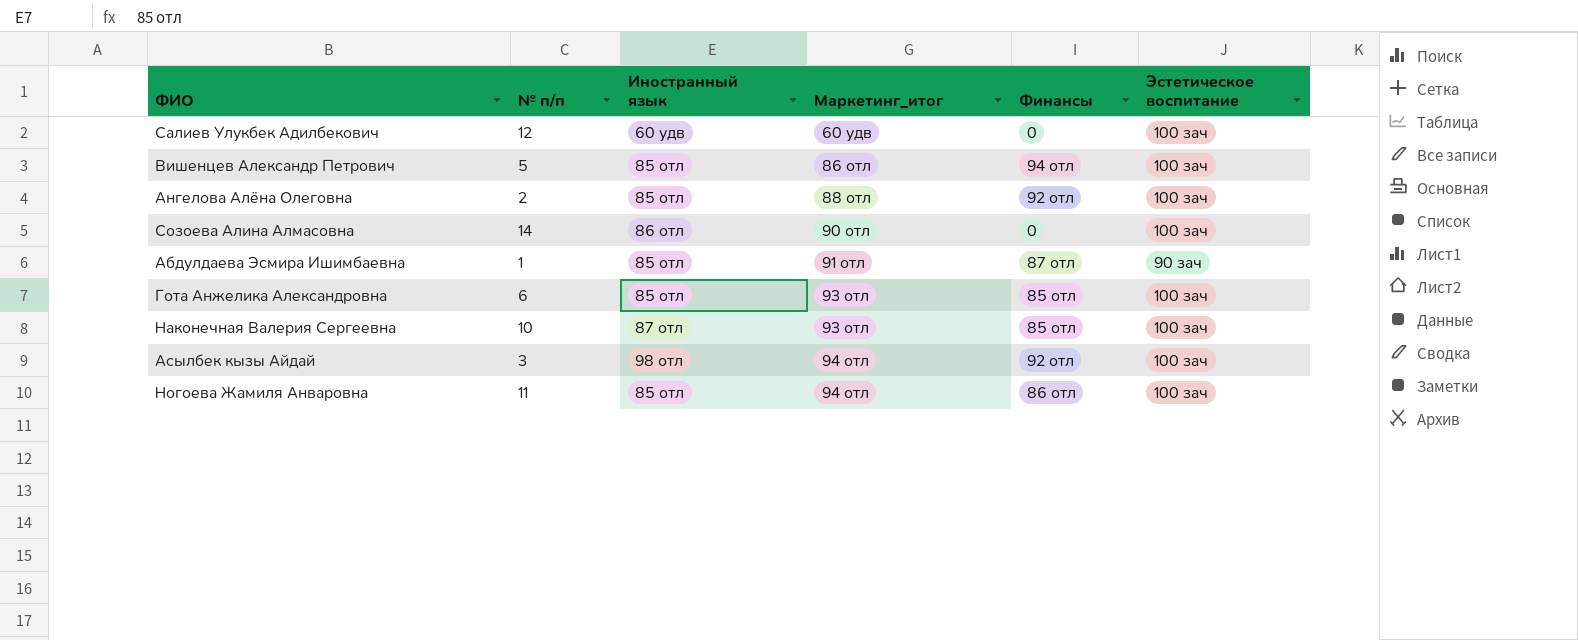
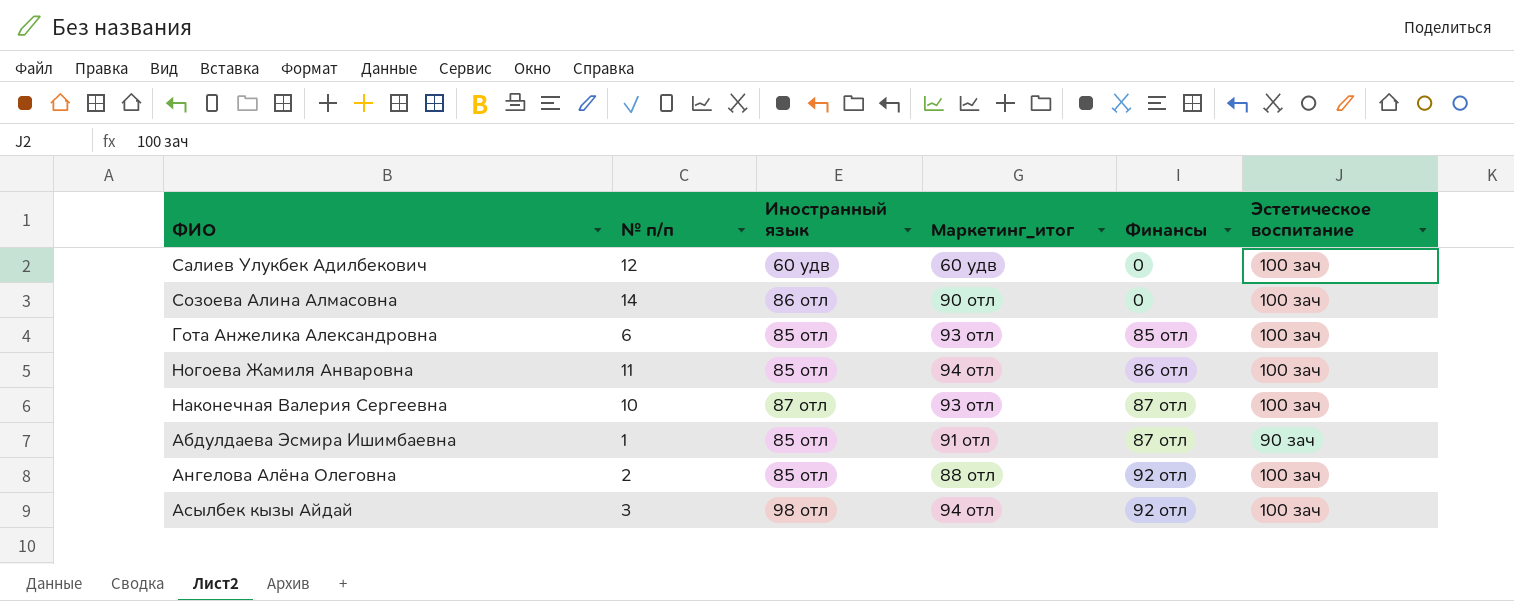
row order: Маркетинг_итог ascending -> Финансы ascending
row Вишенцев Александр Петрович: 5 | 85 отл | 86 отл | 94 отл | 100 зач -> none
Наконечная Валерия Сергеевна | Финансы: 85 отл -> 87 отл

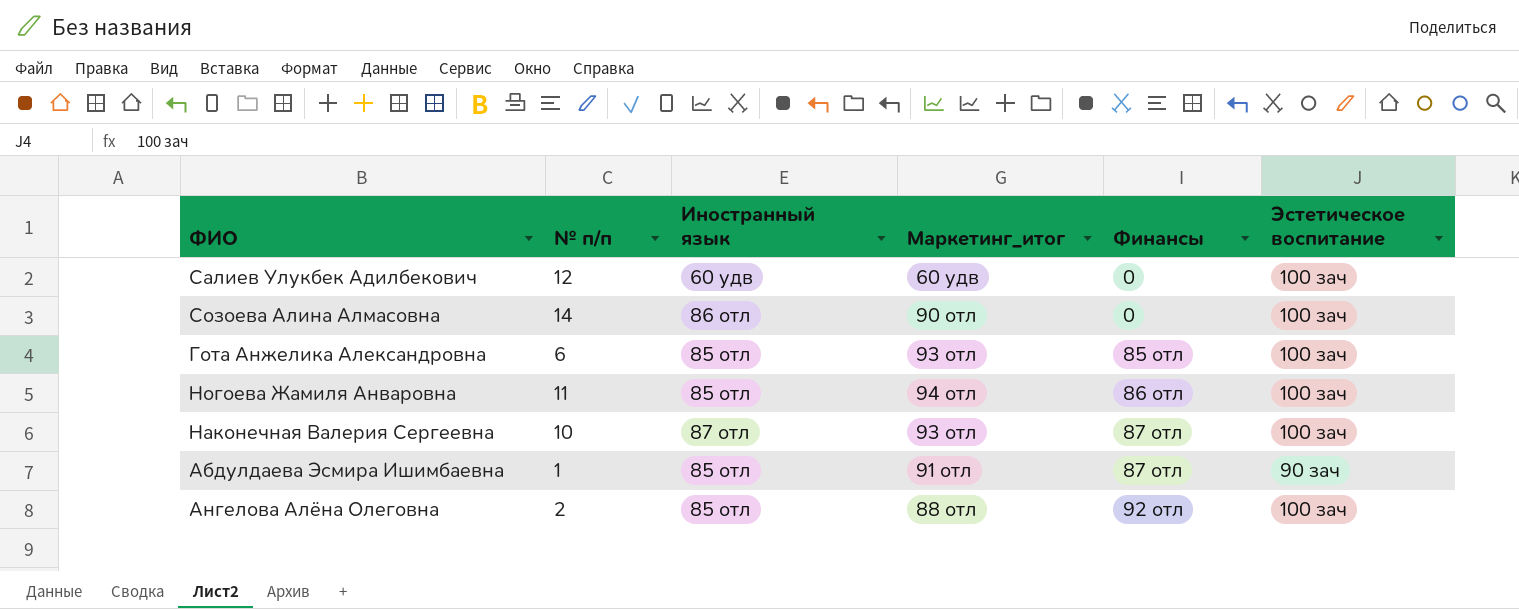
row Асылбек кызы Айдай: 3 | 98 отл | 94 отл | 92 отл | 100 зач -> none

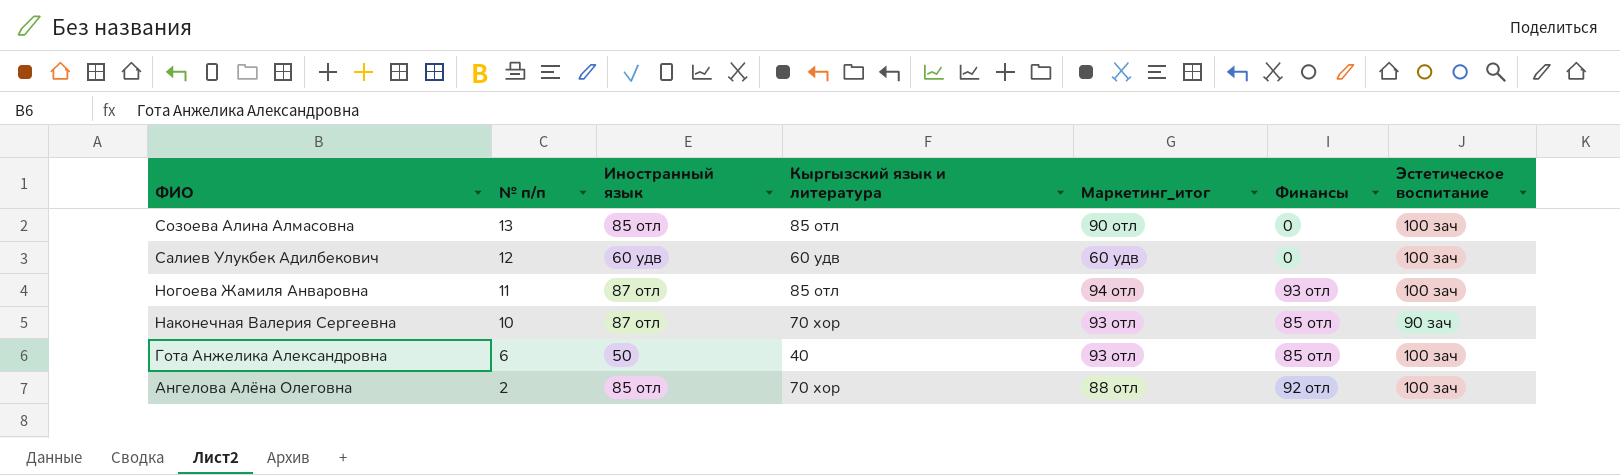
row order: Финансы ascending -> ФИО descending
column Кыргызский язык и литература | position: none -> 4
row Абдулдаева Эсмира Ишимбаевна: 1 | 85 отл | 91 отл | 87 отл | 90 зач -> none
Созоева Алина Алмасовна | № п/п: 14 -> 13
Созоева Алина Алмасовна | Иностранный язык: 86 отл -> 85 отл
Ногоева Жамиля Анваровна | Иностранный язык: 85 отл -> 87 отл
Ногоева Жамиля Анваровна | Финансы: 86 отл -> 93 отл
Наконечная Валерия Сергеевна | Финансы: 87 отл -> 85 отл
Наконечная Валерия Сергеевна | Эстетическое воспитание: 100 зач -> 90 зач
Гота Анжелика Александровна | Иностранный язык: 85 отл -> 50

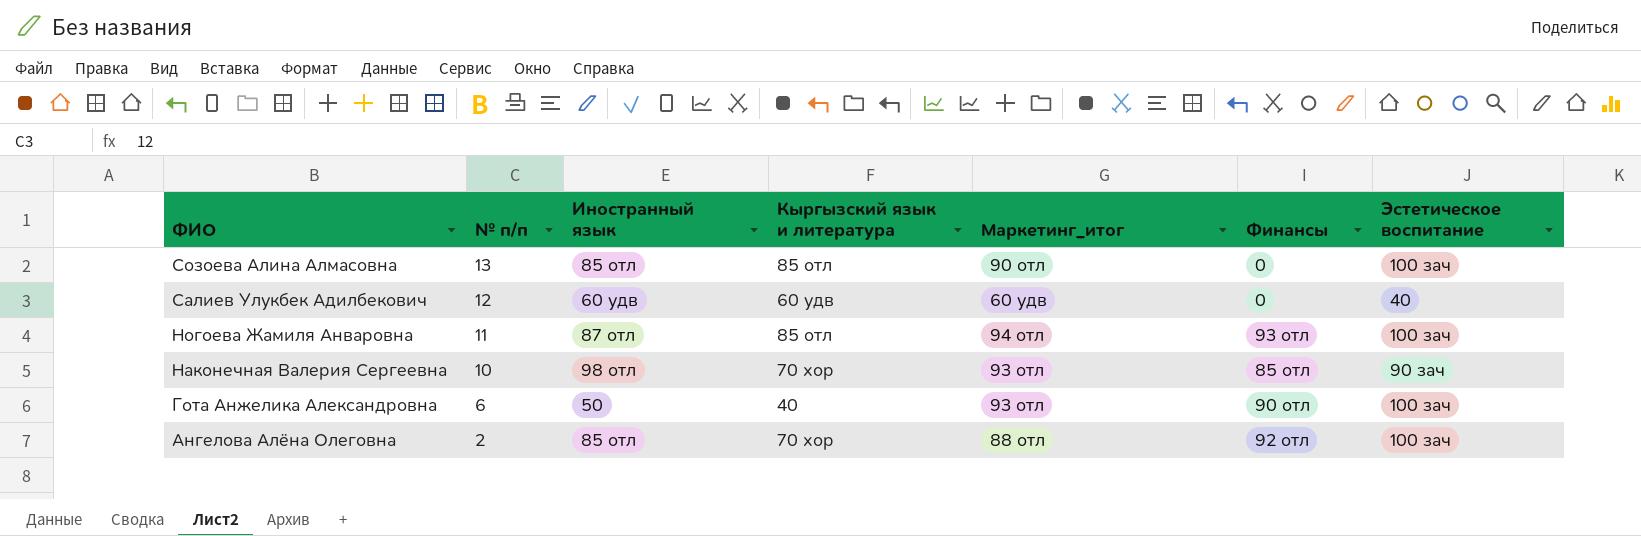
Салиев Улукбек Адилбекович | Эстетическое воспитание: 100 зач -> 40
Наконечная Валерия Сергеевна | Иностранный язык: 87 отл -> 98 отл
Гота Анжелика Александровна | Финансы: 85 отл -> 90 отл

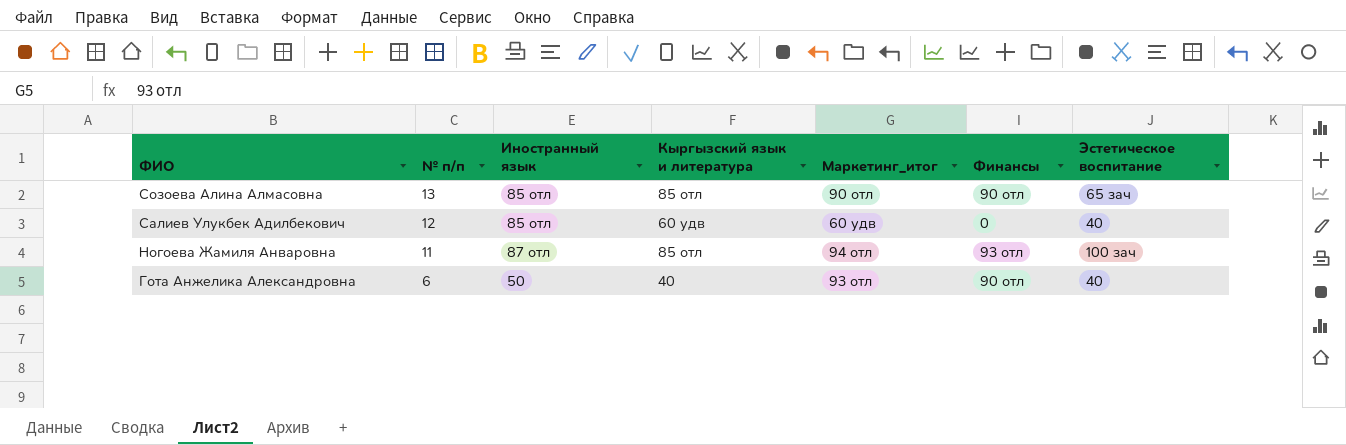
row Наконечная Валерия Сергеевна: 10 | 98 отл | 70 хор | 93 отл | 85 отл | 90 зач -> none
row Ангелова Алёна Олеговна: 2 | 85 отл | 70 хор | 88 отл | 92 отл | 100 зач -> none
Созоева Алина Алмасовна | Финансы: 0 -> 90 отл
Созоева Алина Алмасовна | Эстетическое воспитание: 100 зач -> 65 зач
Салиев Улукбек Адилбекович | Иностранный язык: 60 удв -> 85 отл
Гота Анжелика Александровна | Эстетическое воспитание: 100 зач -> 40

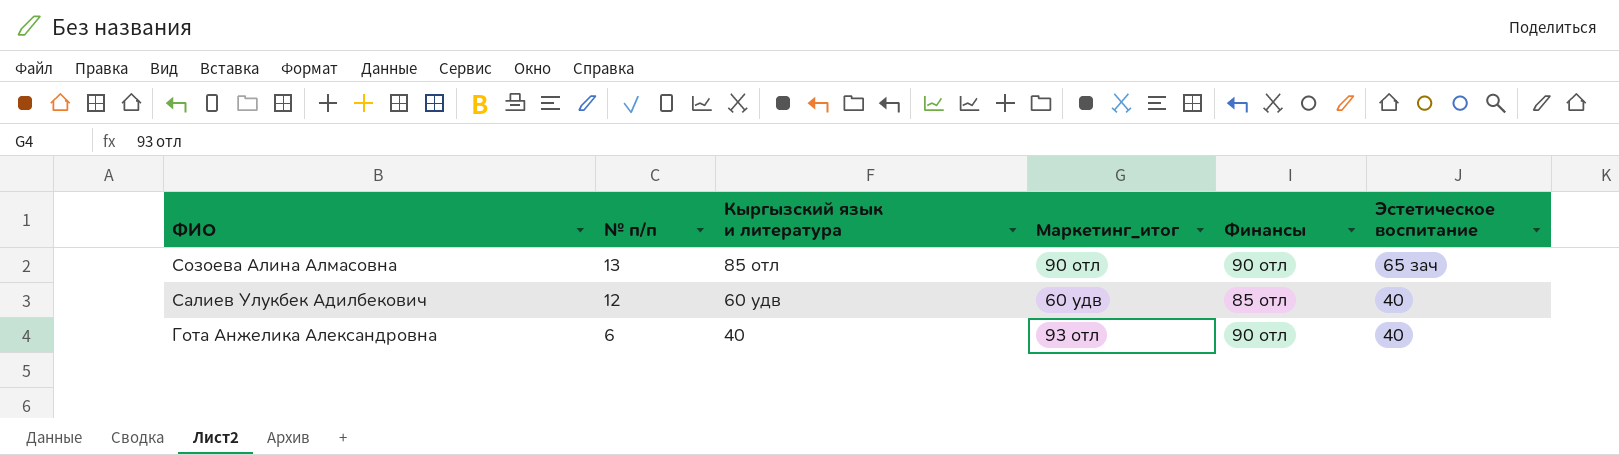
column Иностранный язык | position: 3 -> none
row Ногоева Жамиля Анваровна: 11 | 87 отл | 85 отл | 94 отл | 93 отл | 100 зач -> none
Салиев Улукбек Адилбекович | Финансы: 0 -> 85 отл

